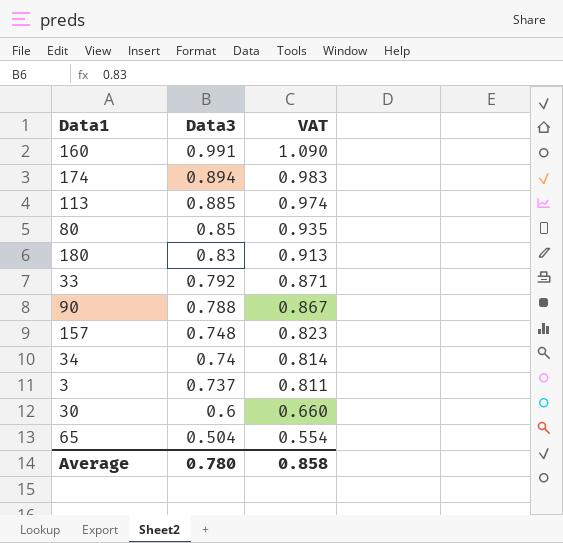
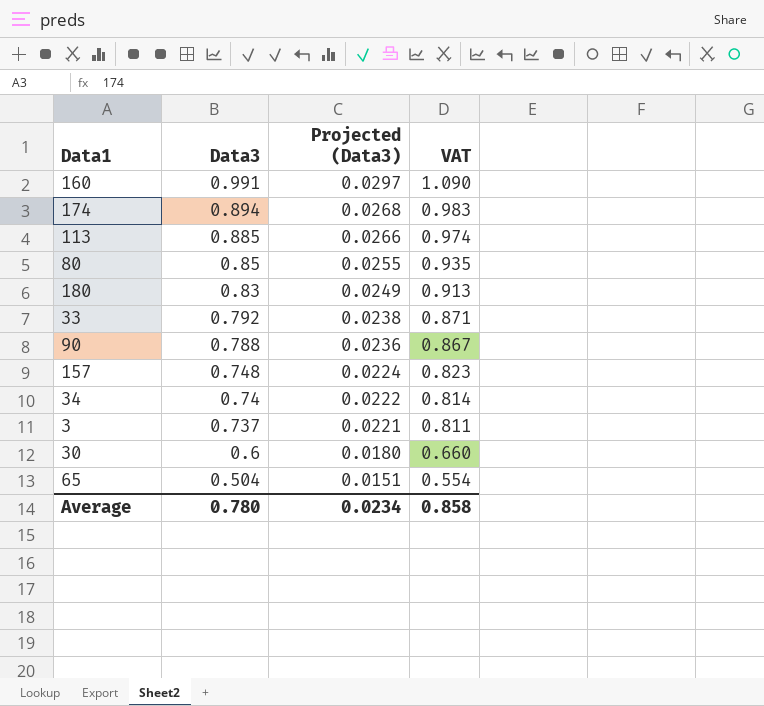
column Projected (Data3) | formula: none -> [Data3] * 0.03

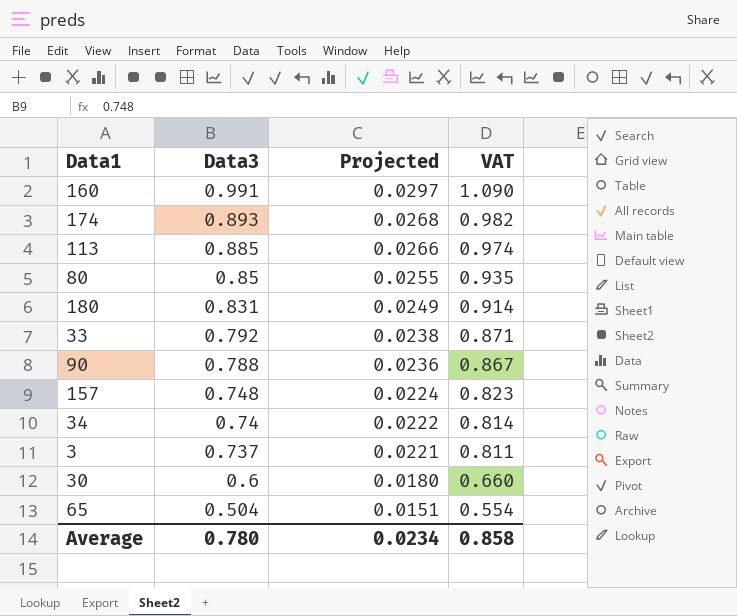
column name: Projected (Data3) -> Projected
174 | Data3: 0.894 -> 0.893
174 | VAT: 0.983 -> 0.982
180 | Data3: 0.83 -> 0.831
180 | VAT: 0.913 -> 0.914

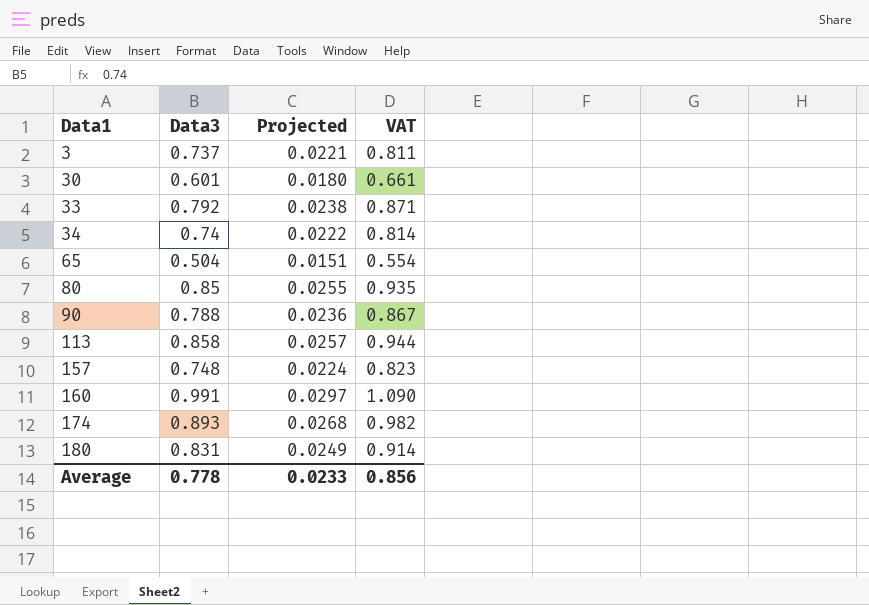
row order: Data3 descending -> Data1 ascending
30 | Data3: 0.6 -> 0.601
30 | VAT: 0.660 -> 0.661
113 | Data3: 0.885 -> 0.858
113 | Projected: 0.0266 -> 0.0257
113 | VAT: 0.974 -> 0.944
Average | Data3: 0.780 -> 0.778
Average | Projected: 0.0234 -> 0.0233
Average | VAT: 0.858 -> 0.856

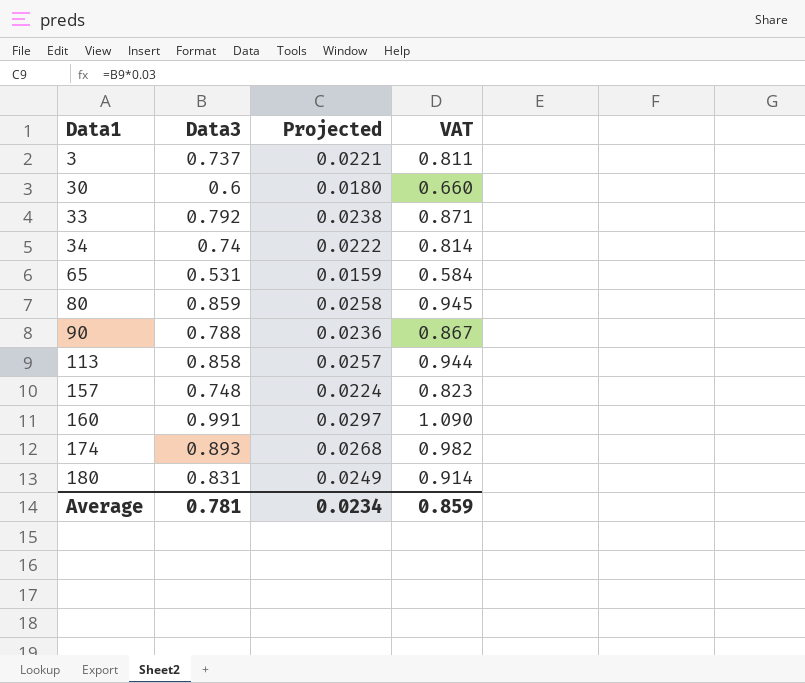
30 | Data3: 0.601 -> 0.6
30 | VAT: 0.661 -> 0.660
65 | Data3: 0.504 -> 0.531
65 | Projected: 0.0151 -> 0.0159
65 | VAT: 0.554 -> 0.584
80 | Data3: 0.85 -> 0.859
80 | Projected: 0.0255 -> 0.0258
80 | VAT: 0.935 -> 0.945
Average | Data3: 0.778 -> 0.781
Average | Projected: 0.0233 -> 0.0234
Average | VAT: 0.856 -> 0.859

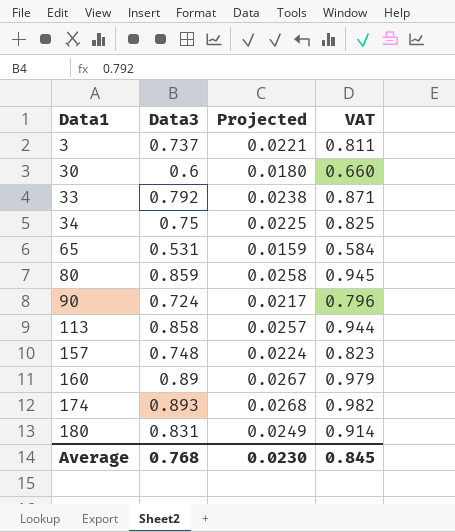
34 | Data3: 0.74 -> 0.75
34 | Projected: 0.0222 -> 0.0225
34 | VAT: 0.814 -> 0.825
90 | Data3: 0.788 -> 0.724
90 | Projected: 0.0236 -> 0.0217
90 | VAT: 0.867 -> 0.796
160 | Data3: 0.991 -> 0.89
160 | Projected: 0.0297 -> 0.0267
160 | VAT: 1.090 -> 0.979
Average | Data3: 0.781 -> 0.768
Average | Projected: 0.0234 -> 0.0230
Average | VAT: 0.859 -> 0.845

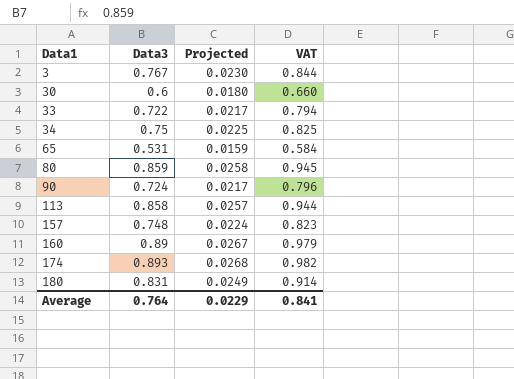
3 | Data3: 0.737 -> 0.767
3 | Projected: 0.0221 -> 0.0230
3 | VAT: 0.811 -> 0.844
33 | Data3: 0.792 -> 0.722
33 | Projected: 0.0238 -> 0.0217
33 | VAT: 0.871 -> 0.794
Average | Data3: 0.768 -> 0.764
Average | Projected: 0.0230 -> 0.0229
Average | VAT: 0.845 -> 0.841

